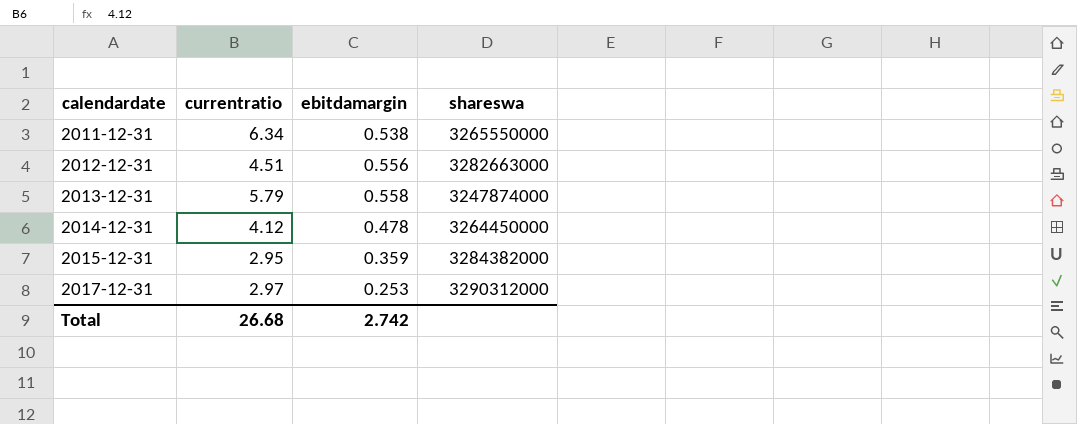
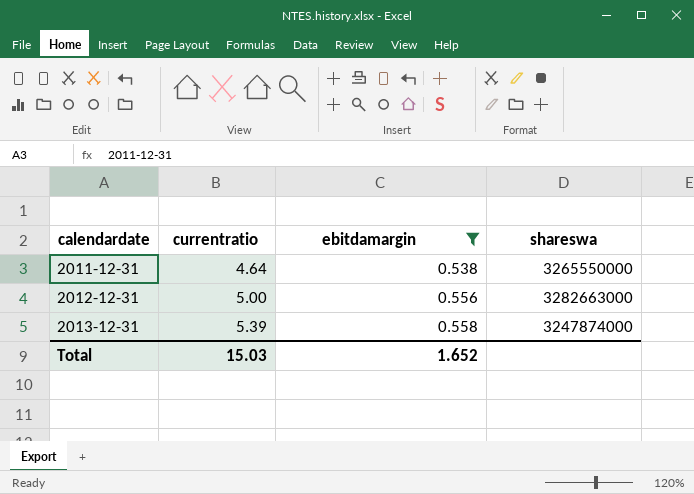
filter: none -> ebitdamargin >= 0.538
2011-12-31 | currentratio: 6.34 -> 4.64
2012-12-31 | currentratio: 4.51 -> 5.00
2013-12-31 | currentratio: 5.79 -> 5.39
Total | currentratio: 26.68 -> 15.03
Total | ebitdamargin: 2.742 -> 1.652

